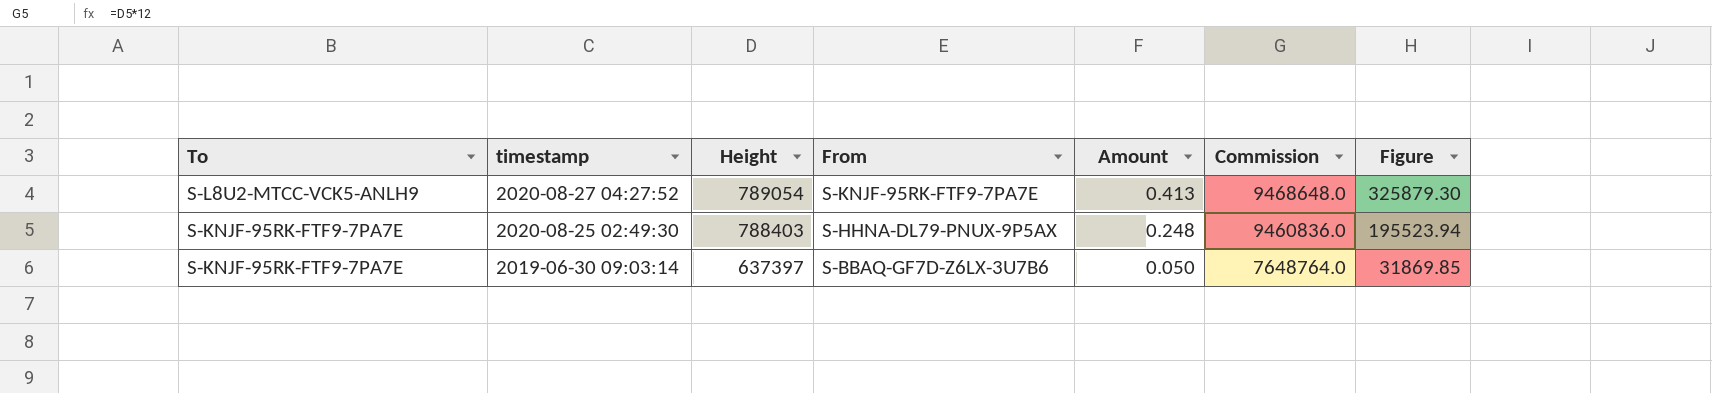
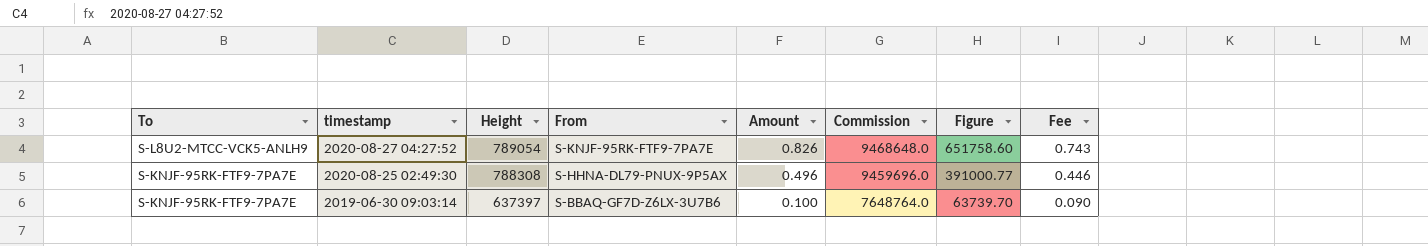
column Fee | formula: none -> [Amount] * 0.9
2020-08-27 04:27:52 | Amount: 0.413 -> 0.826
2020-08-27 04:27:52 | Figure: 325879.30 -> 651758.60
2020-08-25 02:49:30 | Height: 788403 -> 788308
2020-08-25 02:49:30 | Amount: 0.248 -> 0.496
2020-08-25 02:49:30 | Commission: 9460836.0 -> 9459696.0
2020-08-25 02:49:30 | Figure: 195523.94 -> 391000.77
2019-06-30 09:03:14 | Amount: 0.050 -> 0.100
2019-06-30 09:03:14 | Figure: 31869.85 -> 63739.70

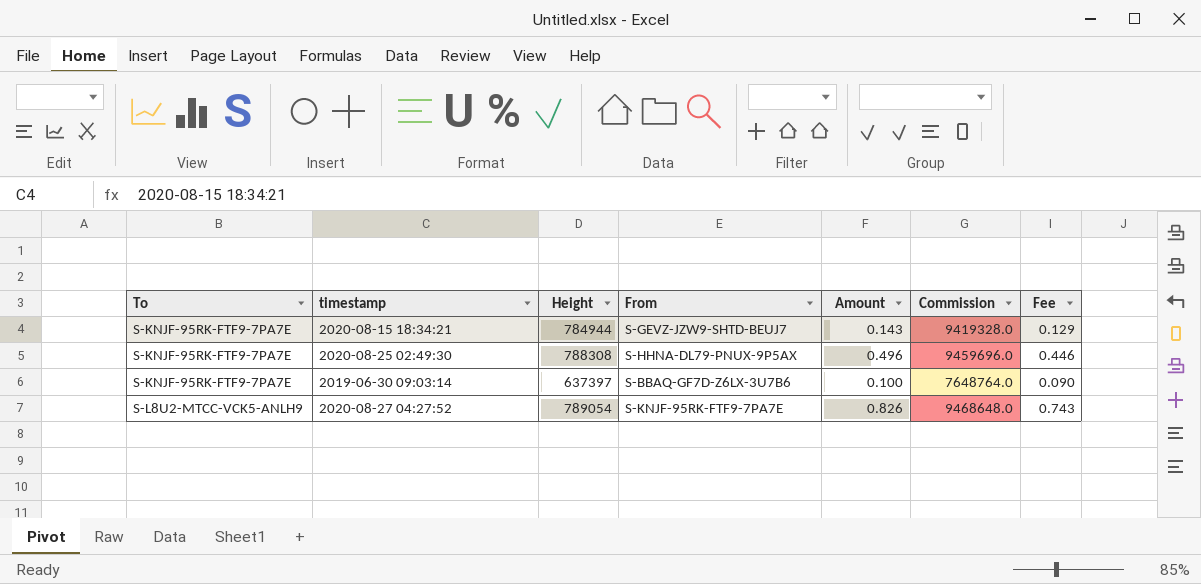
row order: To descending -> To ascending
column Figure | formula: [Height] * [Amount] -> none
row 2020-08-15 18:34:21: none -> S-KNJF-95RK-FTF9-7PA7E | 784944 | S-GEVZ-JZW9-SHTD-BEUJ7 | 0.143 | 9419328.0 | 0.129

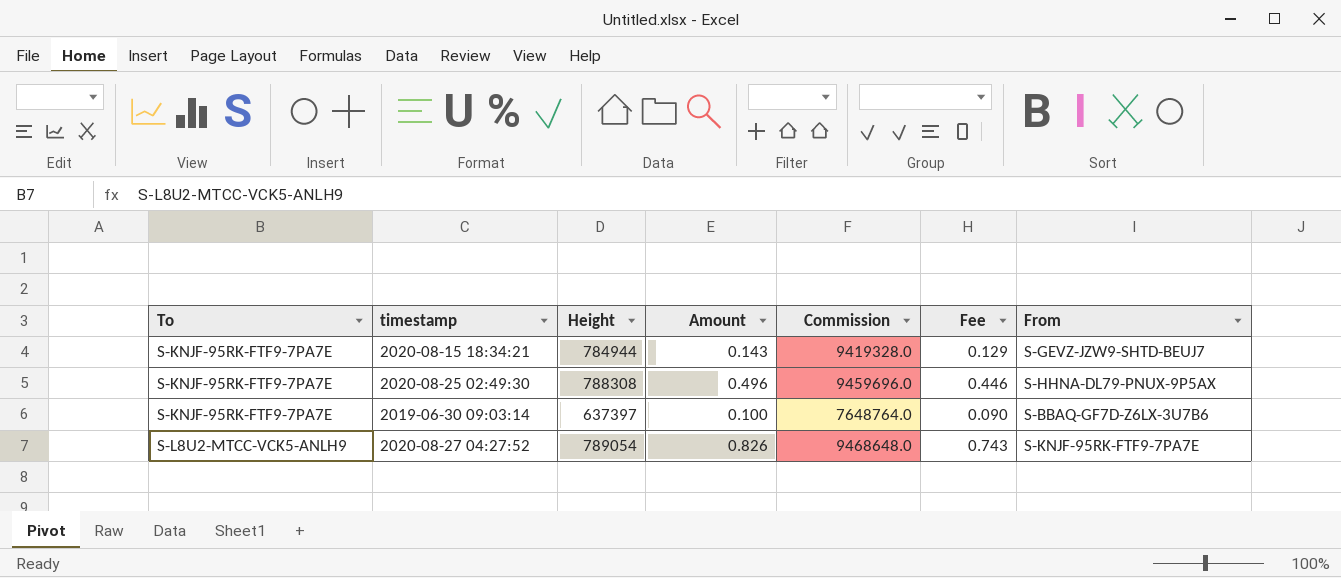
column From | position: 4 -> 7

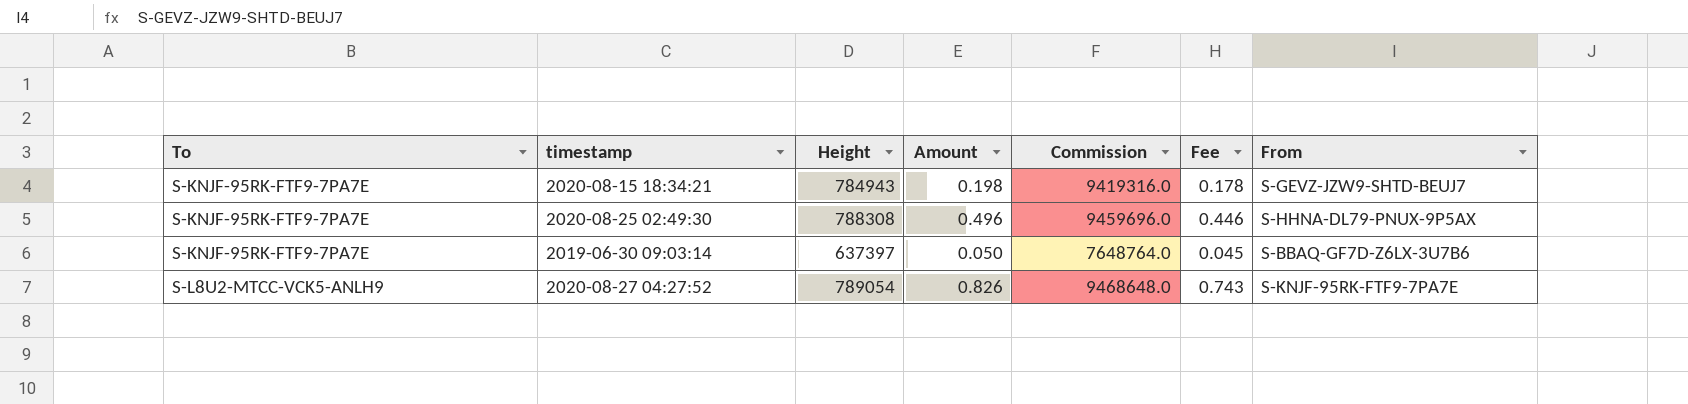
2020-08-15 18:34:21 | Height: 784944 -> 784943
2020-08-15 18:34:21 | Amount: 0.143 -> 0.198
2020-08-15 18:34:21 | Commission: 9419328.0 -> 9419316.0
2020-08-15 18:34:21 | Fee: 0.129 -> 0.178
2019-06-30 09:03:14 | Amount: 0.100 -> 0.050
2019-06-30 09:03:14 | Fee: 0.090 -> 0.045

